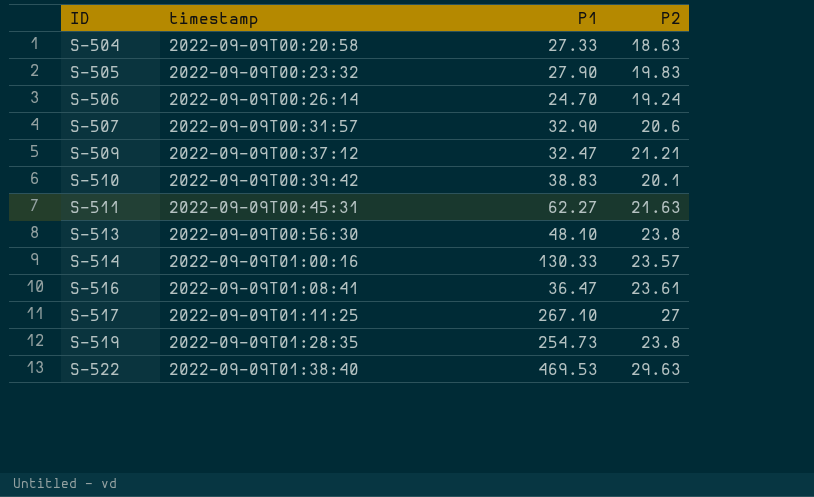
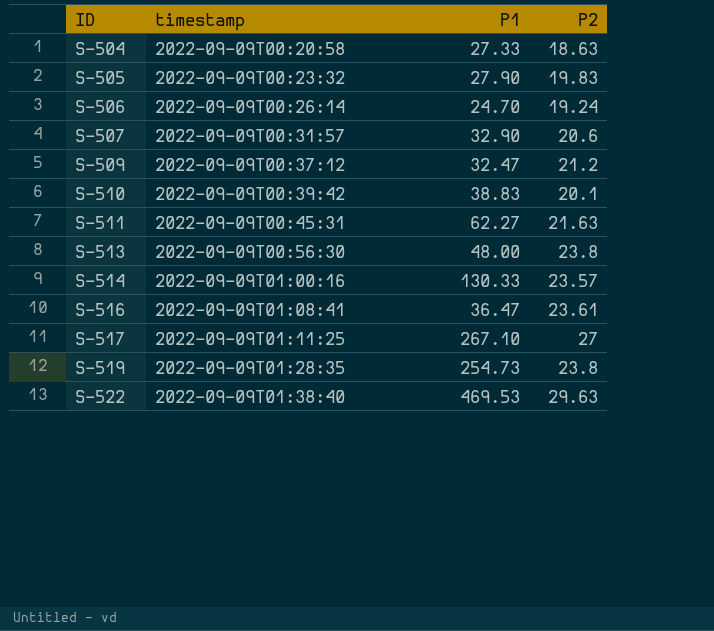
S-509 | P2: 21.21 -> 21.2
S-513 | P1: 48.10 -> 48.00

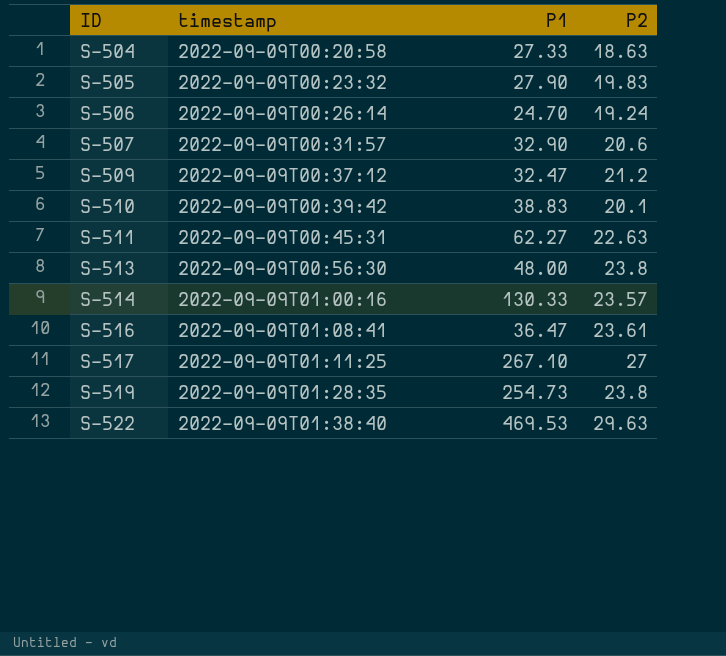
S-511 | P2: 21.63 -> 22.63

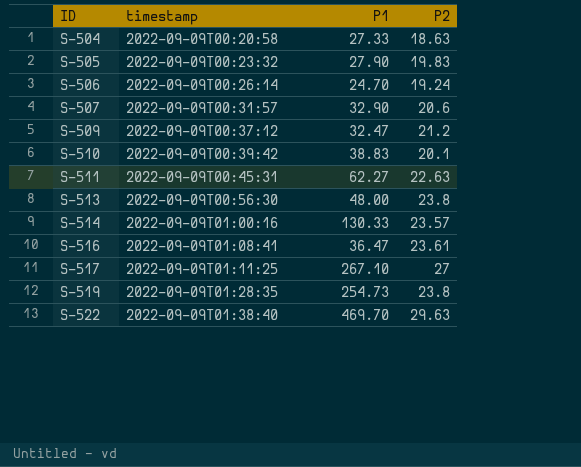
S-522 | P1: 469.53 -> 469.70

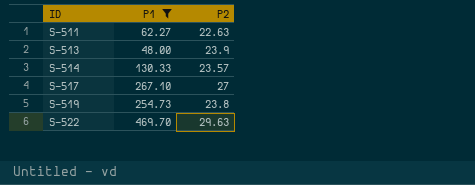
filter: none -> P1 >= 48.00
column timestamp | position: 2 -> none
S-513 | P2: 23.8 -> 23.9

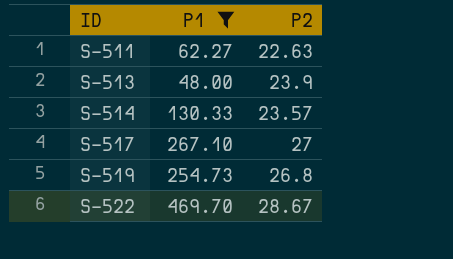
S-519 | P2: 23.8 -> 26.8
S-522 | P2: 29.63 -> 28.67

